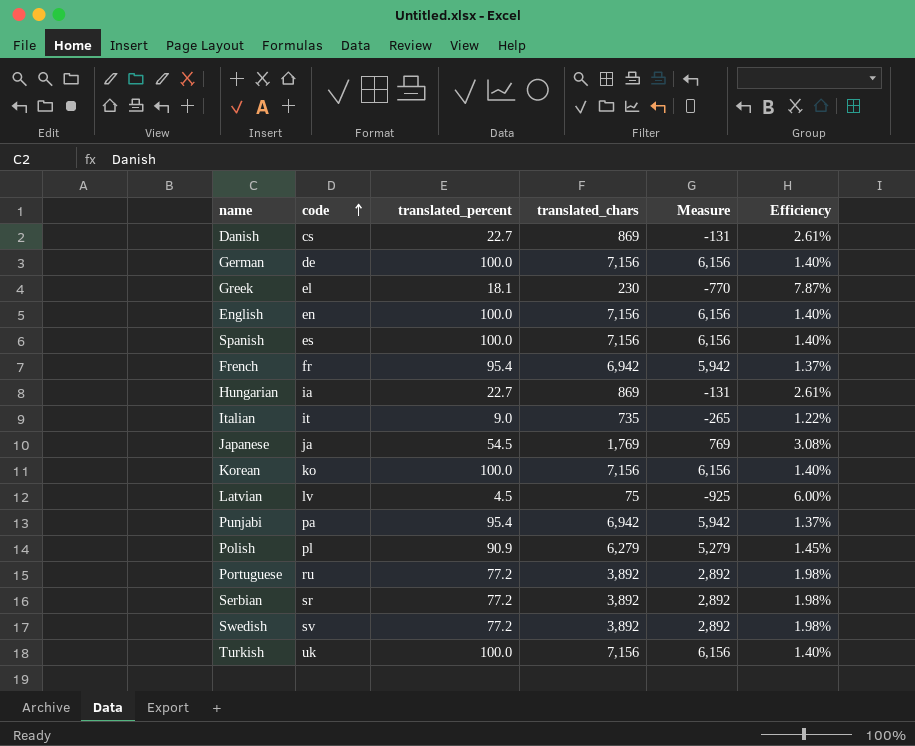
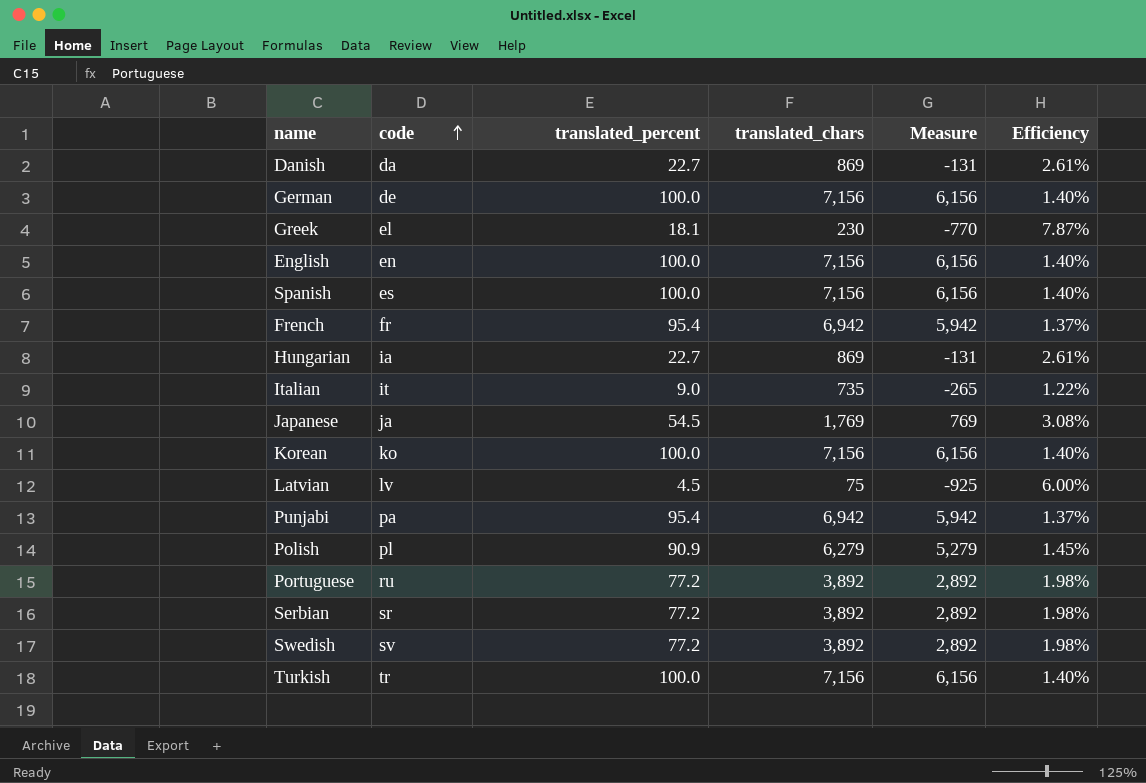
Danish | code: cs -> da
Turkish | code: uk -> tr

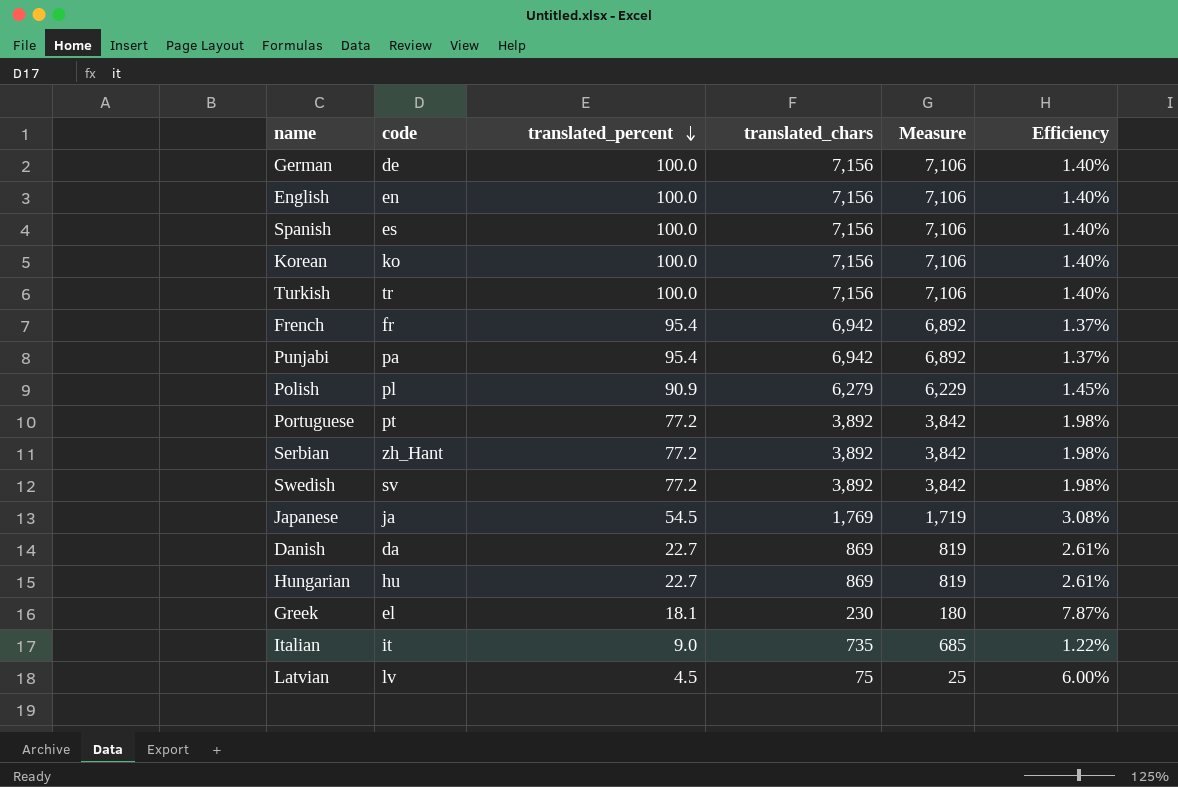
row order: code ascending -> translated_percent descending
column Measure | formula: [translated_chars] - 1000 -> [translated_chars] - 50
Portuguese | code: ru -> pt
Serbian | code: sr -> zh_Hant
Hungarian | code: ia -> hu

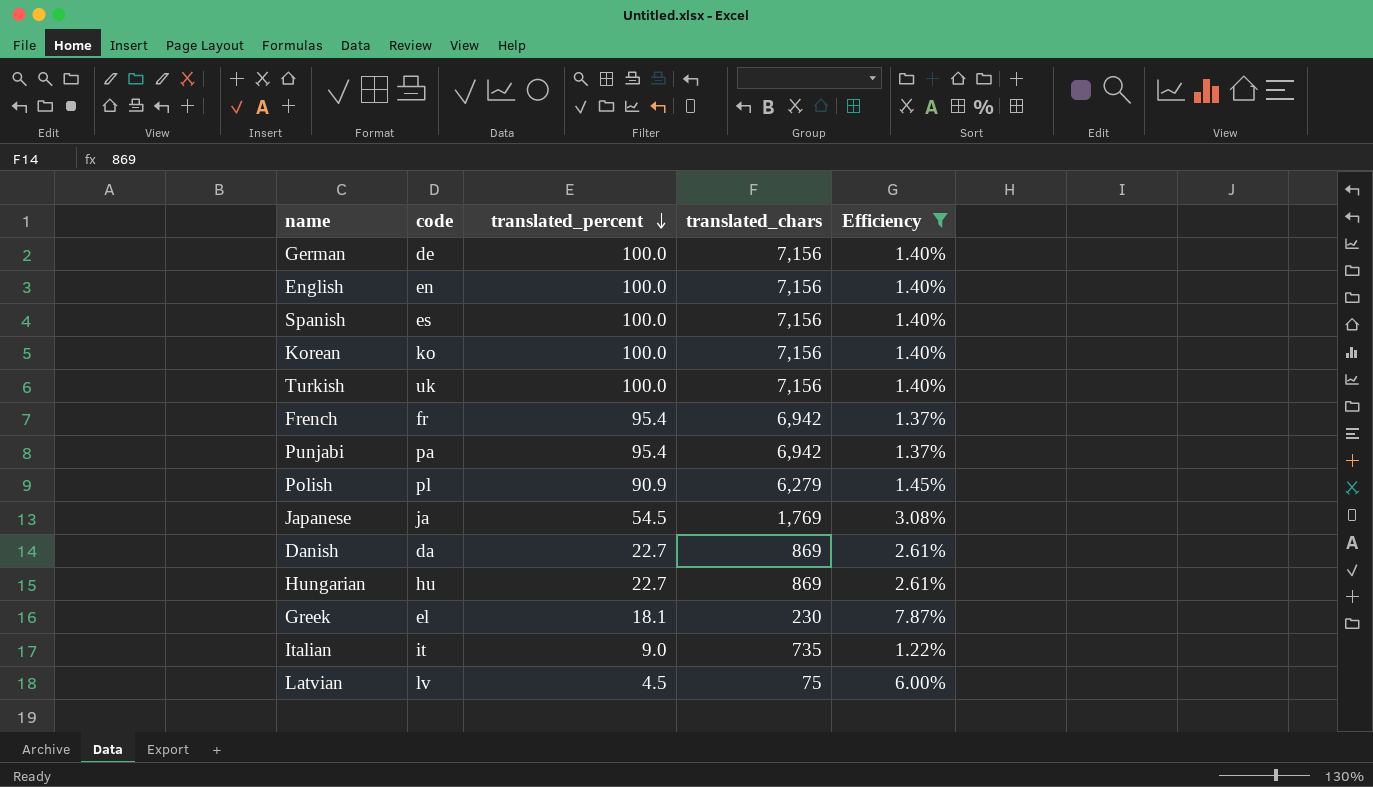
filter: none -> Efficiency != 1.98%
column Measure | formula: [translated_chars] - 50 -> none
Turkish | code: tr -> uk

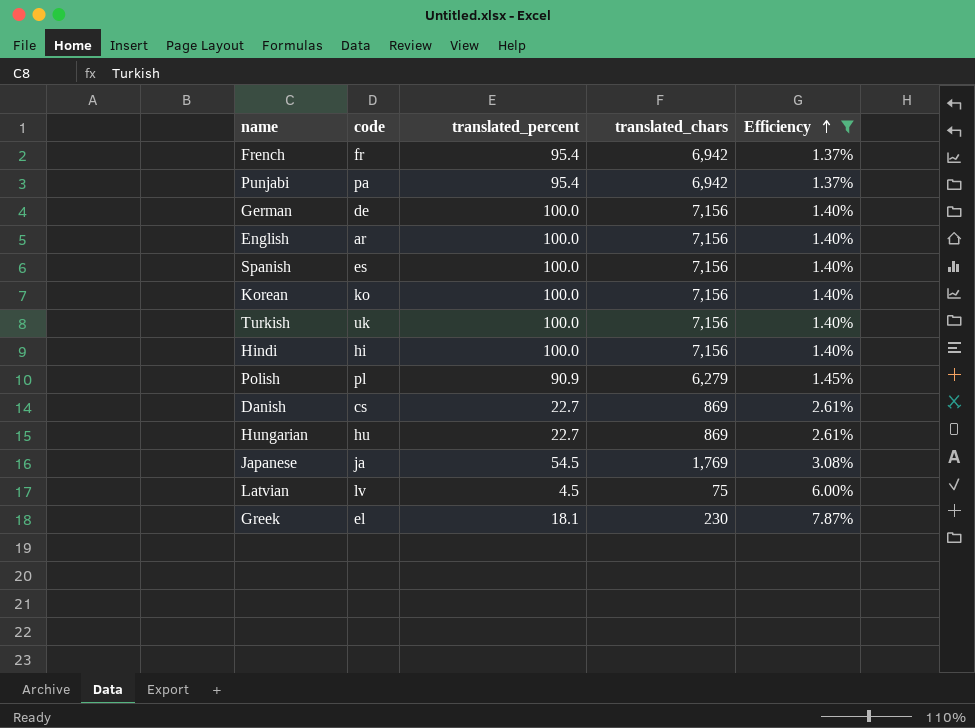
row order: translated_percent descending -> Efficiency ascending
row Italian: it | 9.0 | 735 | 1.22% -> none
English | code: en -> ar
row Hindi: none -> hi | 100.0 | 7,156 | 1.40%
Danish | code: da -> cs

